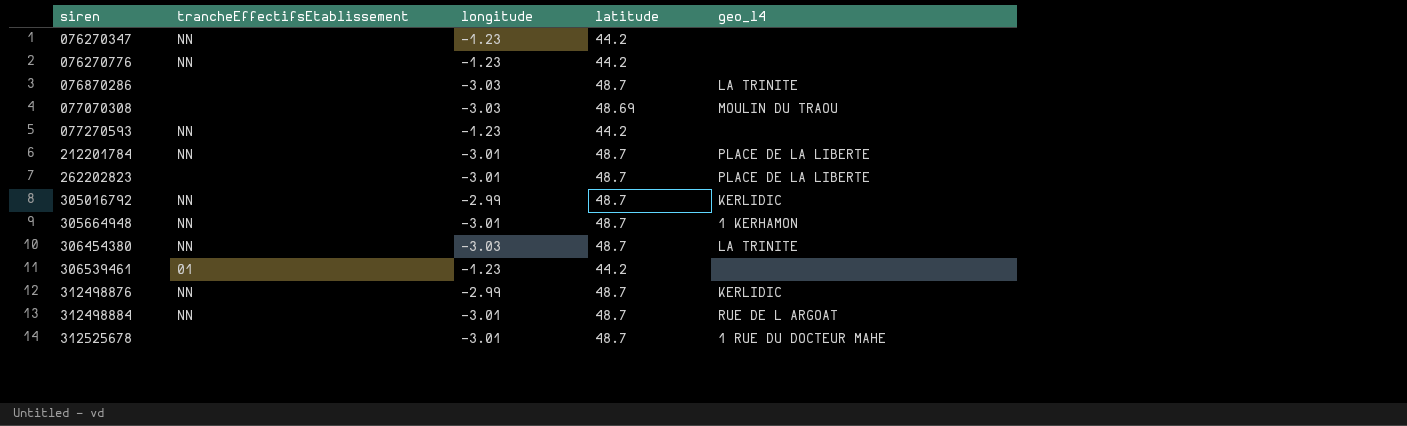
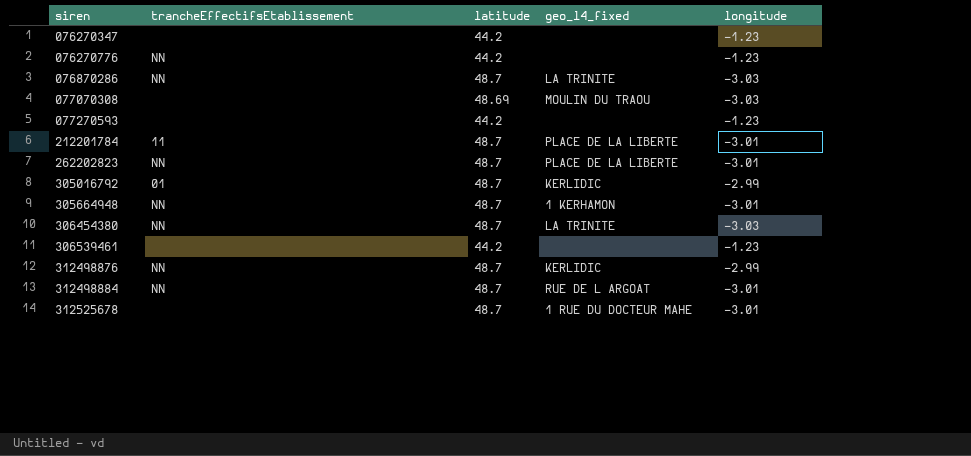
column name: geo_l4 -> geo_l4_fixed
column longitude | position: 3 -> 5
076270347 | trancheEffectifsEtablissement: NN -> none
076870286 | trancheEffectifsEtablissement: none -> NN
077270593 | trancheEffectifsEtablissement: NN -> none
212201784 | trancheEffectifsEtablissement: NN -> 11
262202823 | trancheEffectifsEtablissement: none -> NN
305016792 | trancheEffectifsEtablissement: NN -> 01
306539461 | trancheEffectifsEtablissement: 01 -> none

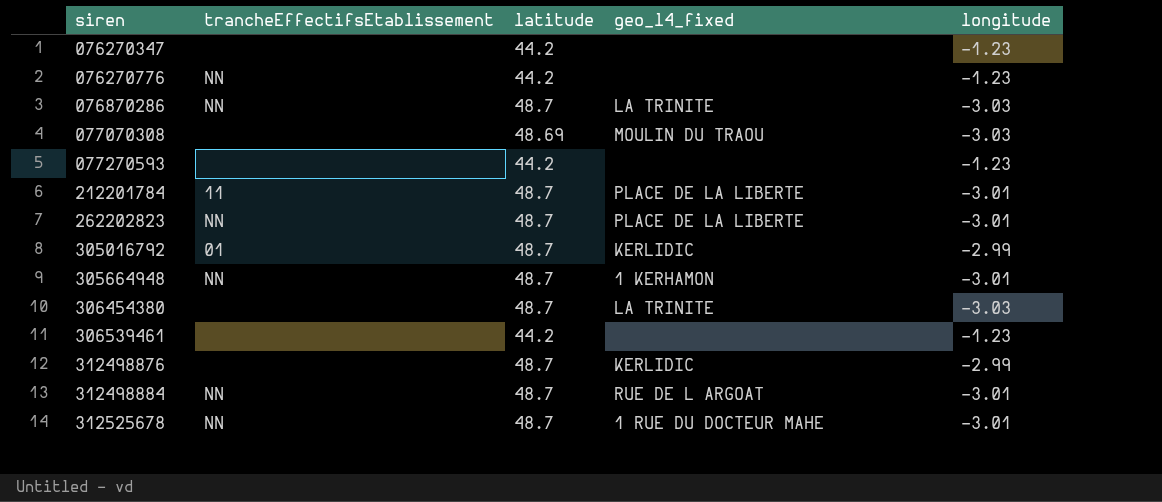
306454380 | trancheEffectifsEtablissement: NN -> none
312498876 | trancheEffectifsEtablissement: NN -> none
312525678 | trancheEffectifsEtablissement: none -> NN

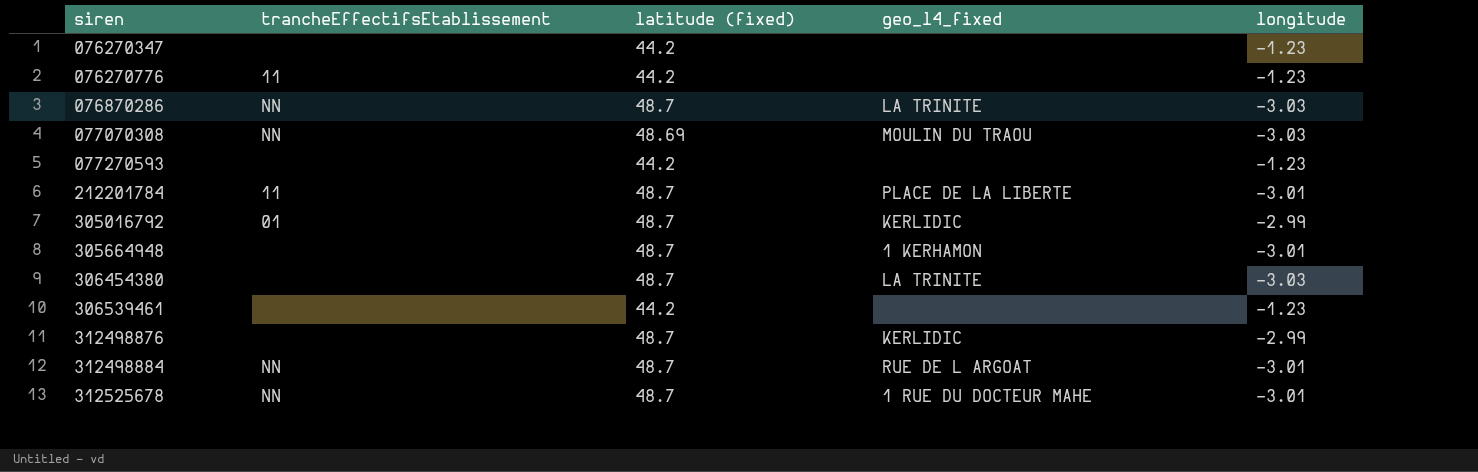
column name: latitude -> latitude (fixed)
row 262202823: NN | 48.7 | PLACE DE LA LIBERTE | -3.01 -> none
076270776 | trancheEffectifsEtablissement: NN -> 11
077070308 | trancheEffectifsEtablissement: none -> NN
305664948 | trancheEffectifsEtablissement: NN -> none

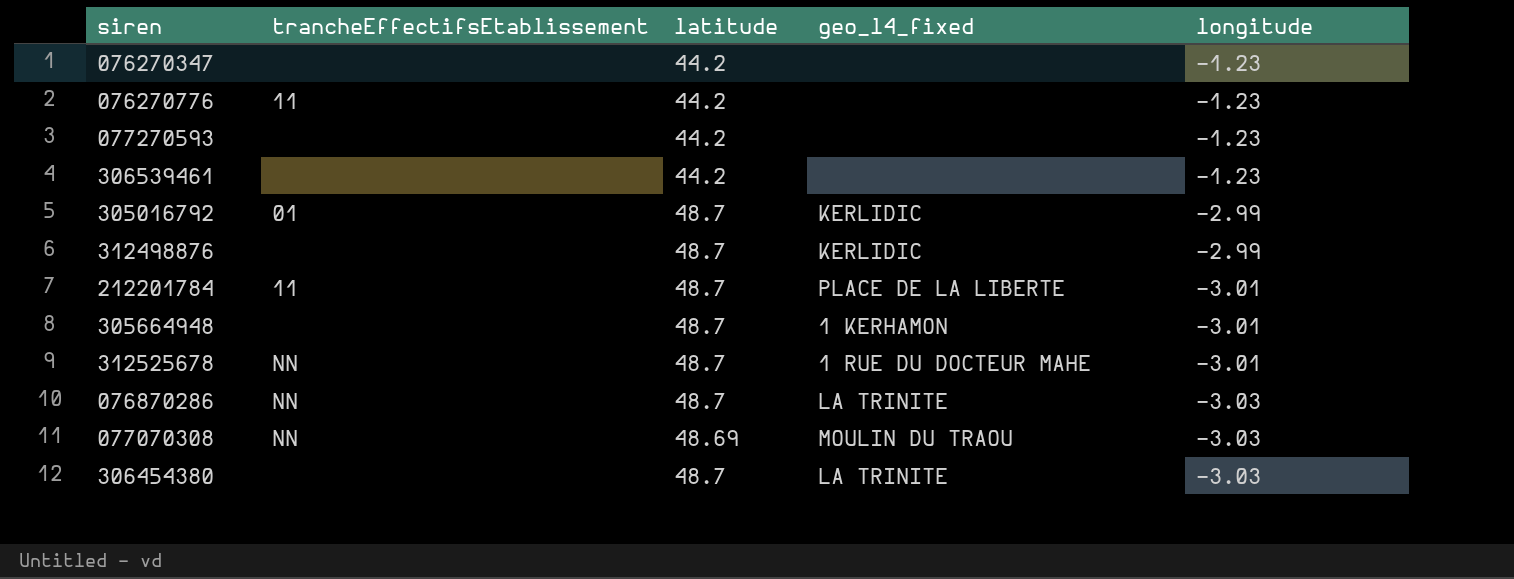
row order: siren ascending -> longitude descending
column name: latitude (fixed) -> latitude
row 312498884: NN | 48.7 | RUE DE L ARGOAT | -3.01 -> none

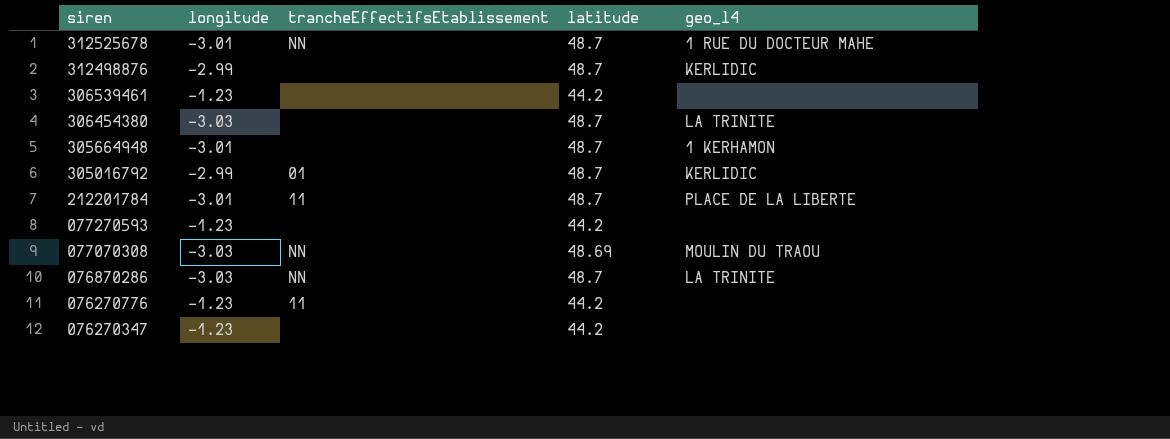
row order: longitude descending -> siren descending
column longitude | position: 5 -> 2
column name: geo_l4_fixed -> geo_l4

